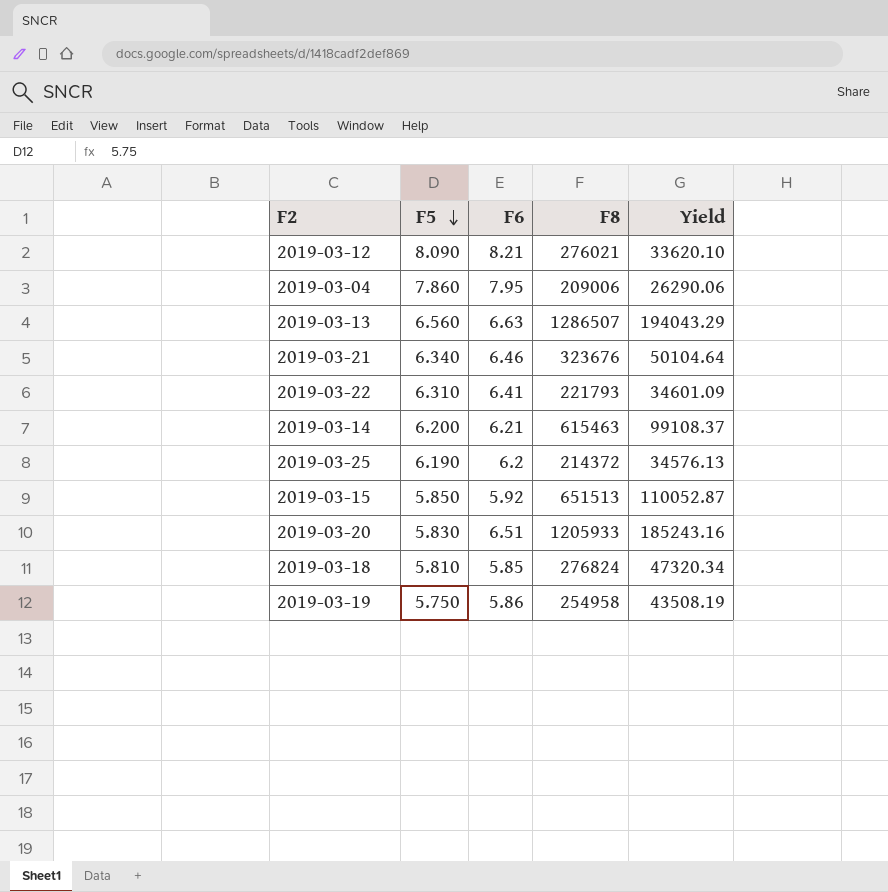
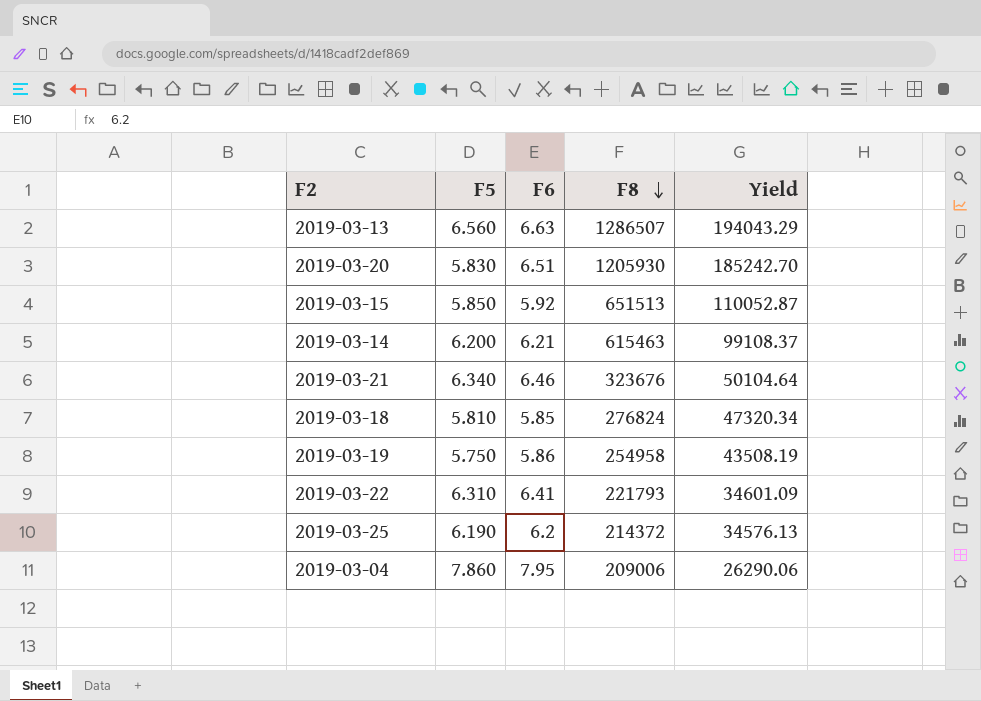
row order: F5 descending -> F8 descending
row 2019-03-12: 8.090 | 8.21 | 276021 | 33620.10 -> none
2019-03-20 | F8: 1205933 -> 1205930
2019-03-20 | Yield: 185243.16 -> 185242.70

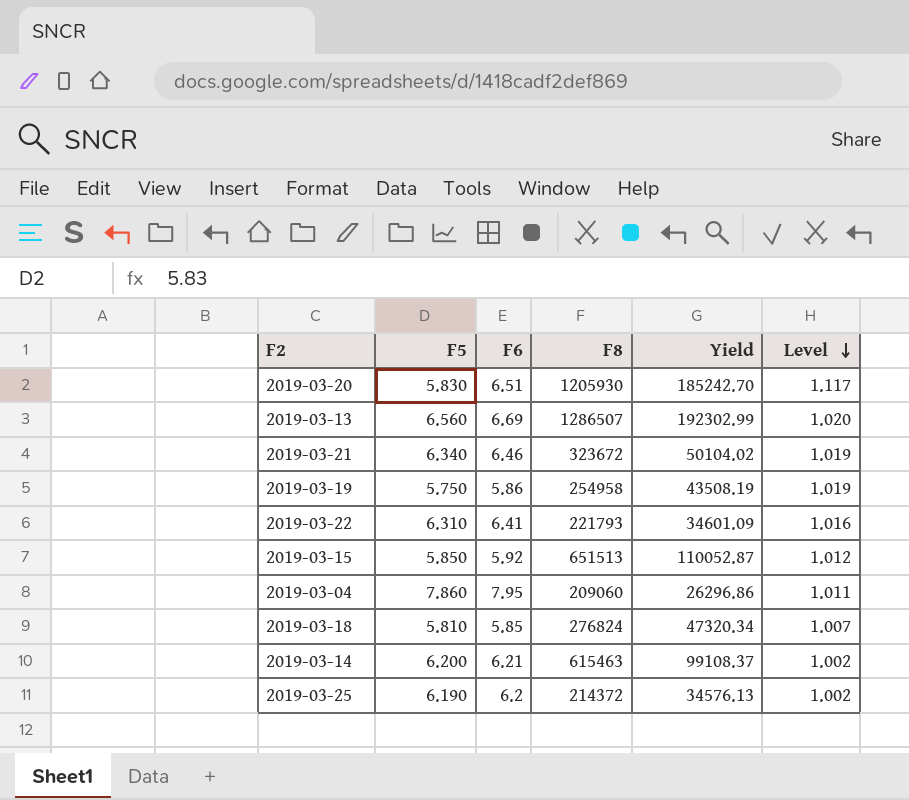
row order: F8 descending -> Level descending
column Level | formula: none -> [F6] / [F5]
2019-03-13 | F6: 6.63 -> 6.69
2019-03-13 | Yield: 194043.29 -> 192302.99
2019-03-21 | F8: 323676 -> 323672
2019-03-21 | Yield: 50104.64 -> 50104.02
2019-03-04 | F8: 209006 -> 209060
2019-03-04 | Yield: 26290.06 -> 26296.86

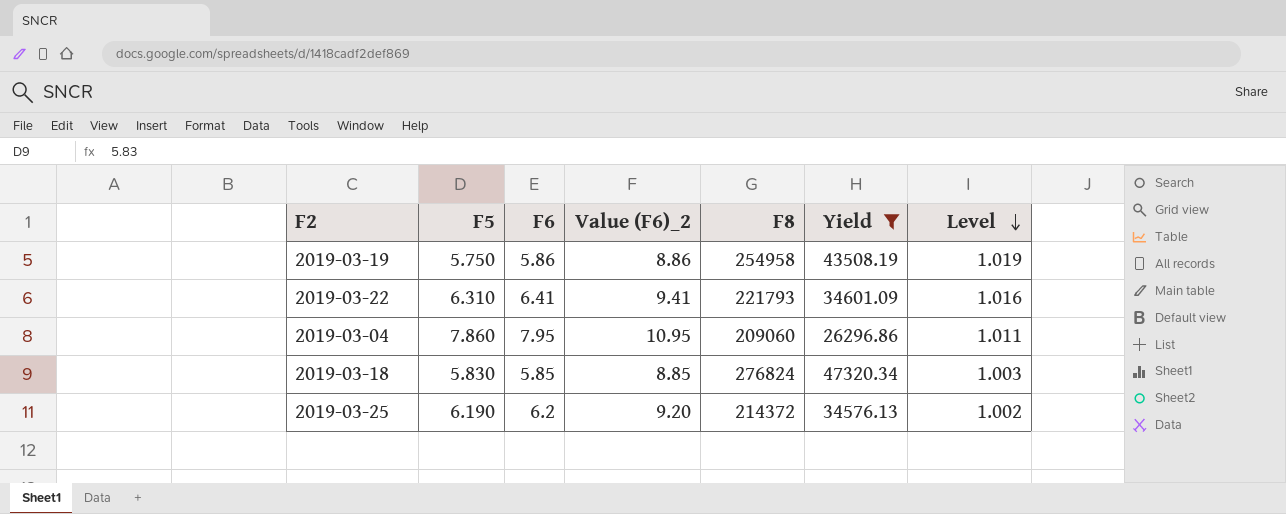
filter: none -> Yield <= 47320.34
column Value (F6)_2 | formula: none -> [F6] + 3
2019-03-18 | F5: 5.810 -> 5.830
2019-03-18 | Level: 1.007 -> 1.003

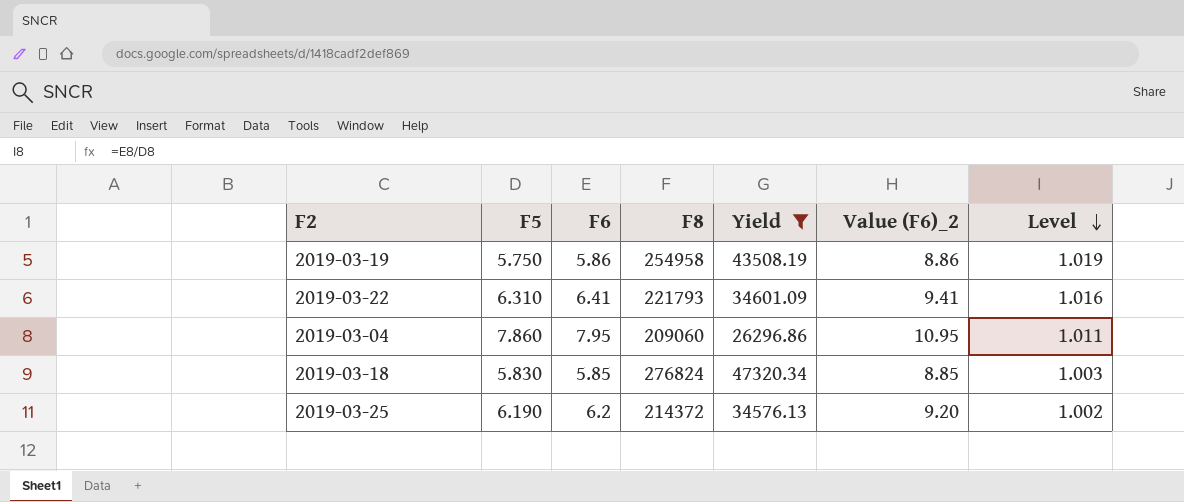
column Value (F6)_2 | position: 4 -> 6

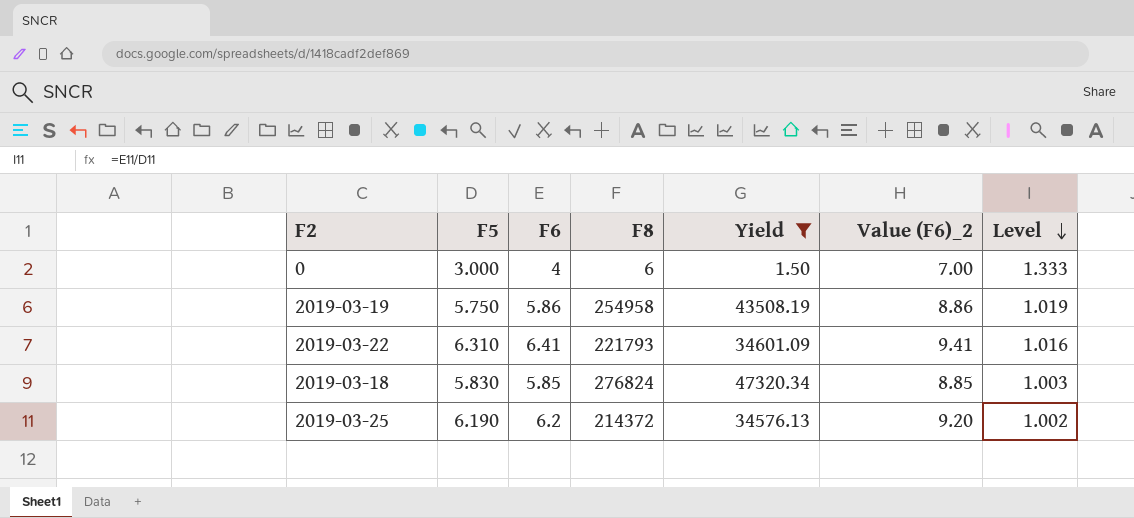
row 2019-03-04: 7.860 | 7.95 | 209060 | 26296.86 | 10.95 | 1.011 -> none
row 0: none -> 3.000 | 4 | 6 | 1.50 | 7.00 | 1.333

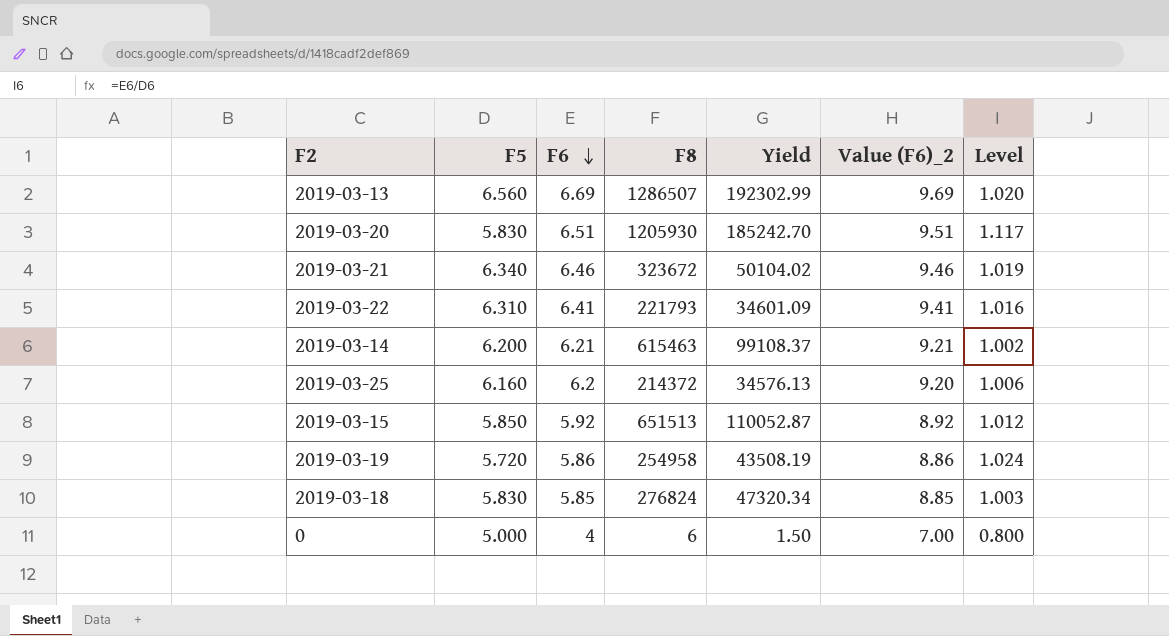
filter: Yield <= 47320.34 -> none
row order: Level descending -> F6 descending
2019-03-25 | F5: 6.190 -> 6.160
2019-03-25 | Level: 1.002 -> 1.006
2019-03-19 | F5: 5.750 -> 5.720
2019-03-19 | Level: 1.019 -> 1.024
0 | F5: 3.000 -> 5.000
0 | Level: 1.333 -> 0.800

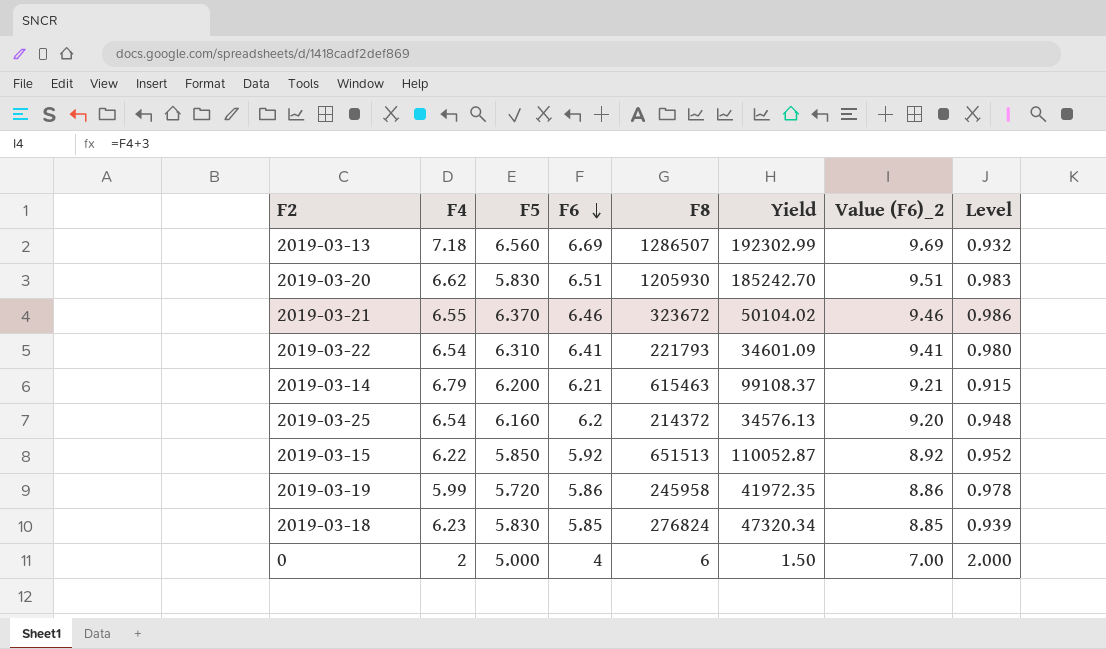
column F4 | position: none -> 2
column Level | formula: [F6] / [F5] -> [F6] / [F4]
2019-03-21 | F5: 6.340 -> 6.370
2019-03-19 | F8: 254958 -> 245958
2019-03-19 | Yield: 43508.19 -> 41972.35

